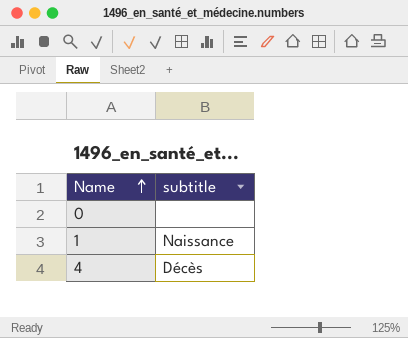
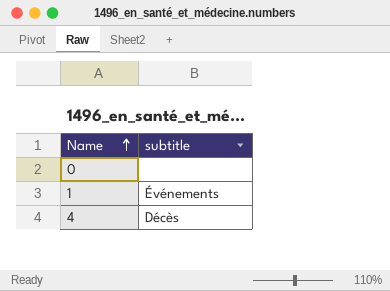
1 | subtitle: Naissance -> Événements

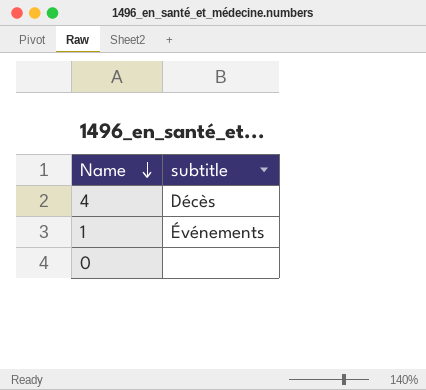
row order: Name ascending -> Name descending

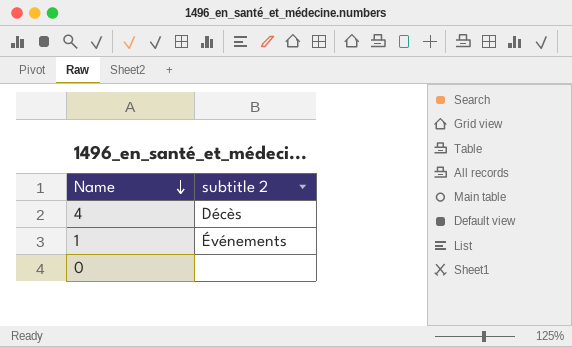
column name: subtitle -> subtitle 2

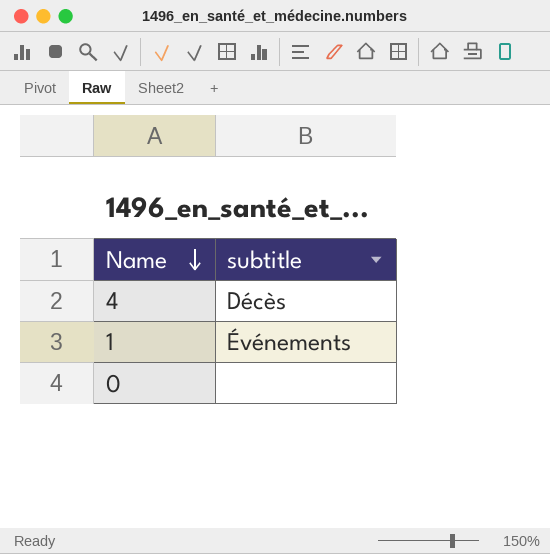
column name: subtitle 2 -> subtitle

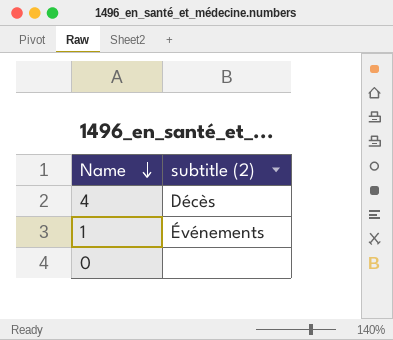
column name: subtitle -> subtitle (2)

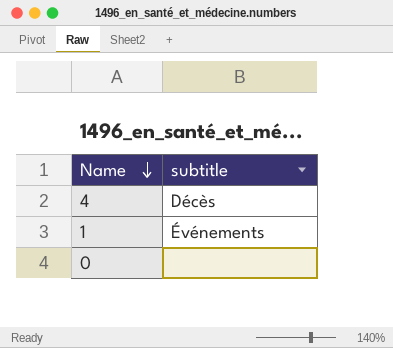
column name: subtitle (2) -> subtitle

